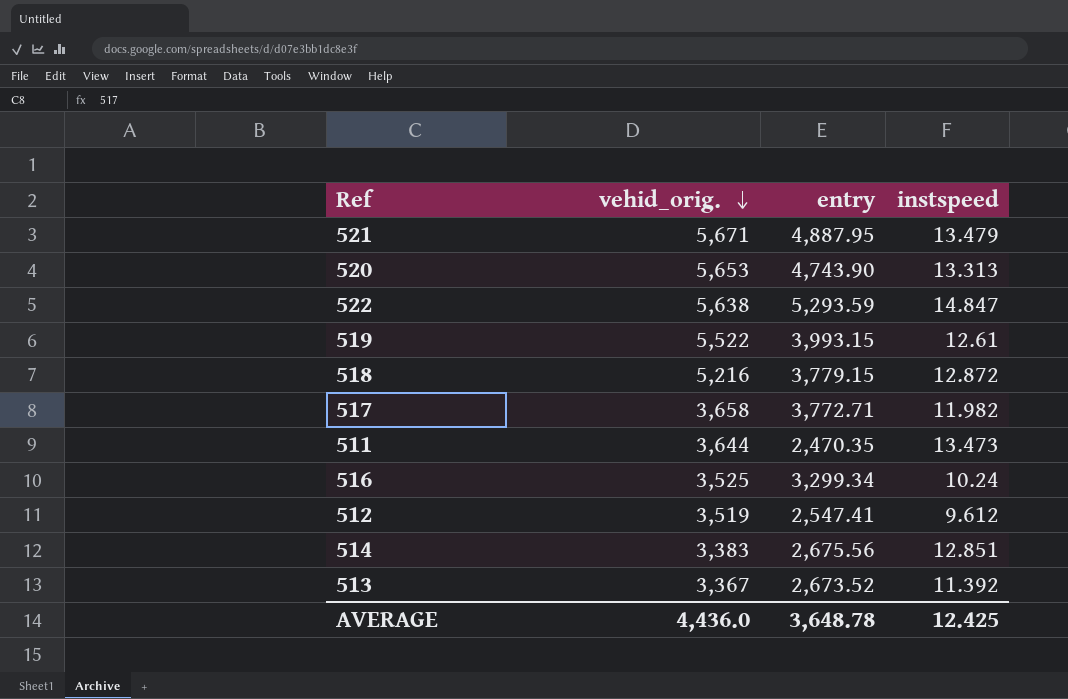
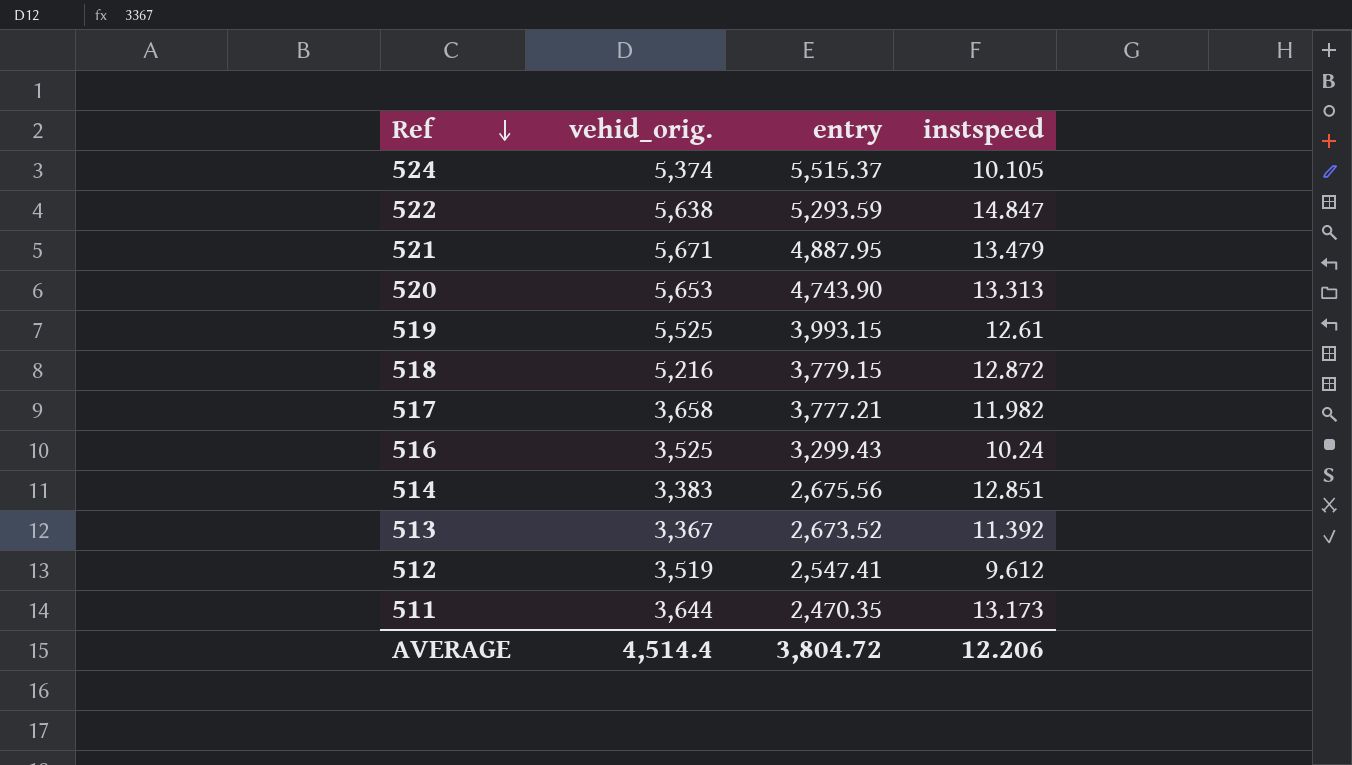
row order: vehid_orig. descending -> Ref descending
row 524: none -> 5,374 | 5,515.37 | 10.105
519 | vehid_orig.: 5,522 -> 5,525
517 | entry: 3,772.71 -> 3,777.21
516 | entry: 3,299.34 -> 3,299.43
511 | instspeed: 13.473 -> 13.173
AVERAGE | vehid_orig.: 4,436.0 -> 4,514.4
AVERAGE | entry: 3,648.78 -> 3,804.72
AVERAGE | instspeed: 12.425 -> 12.206

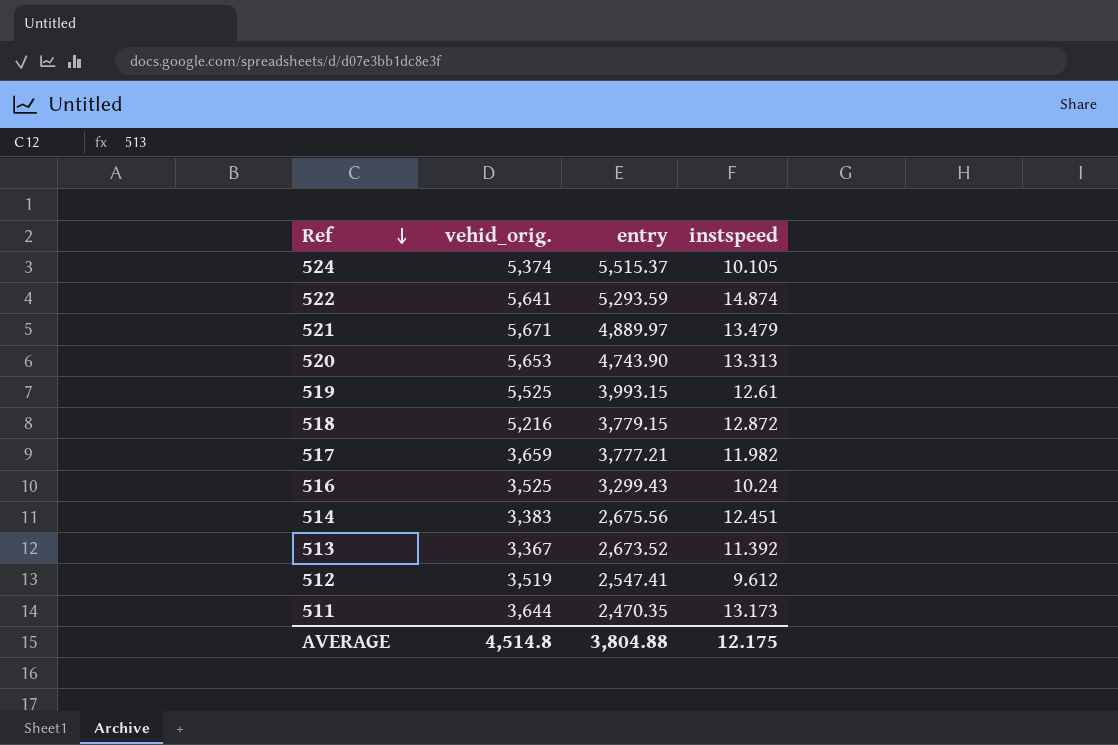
522 | vehid_orig.: 5,638 -> 5,641
522 | instspeed: 14.847 -> 14.874
521 | entry: 4,887.95 -> 4,889.97
517 | vehid_orig.: 3,658 -> 3,659
514 | instspeed: 12.851 -> 12.451
AVERAGE | vehid_orig.: 4,514.4 -> 4,514.8
AVERAGE | entry: 3,804.72 -> 3,804.88
AVERAGE | instspeed: 12.206 -> 12.175

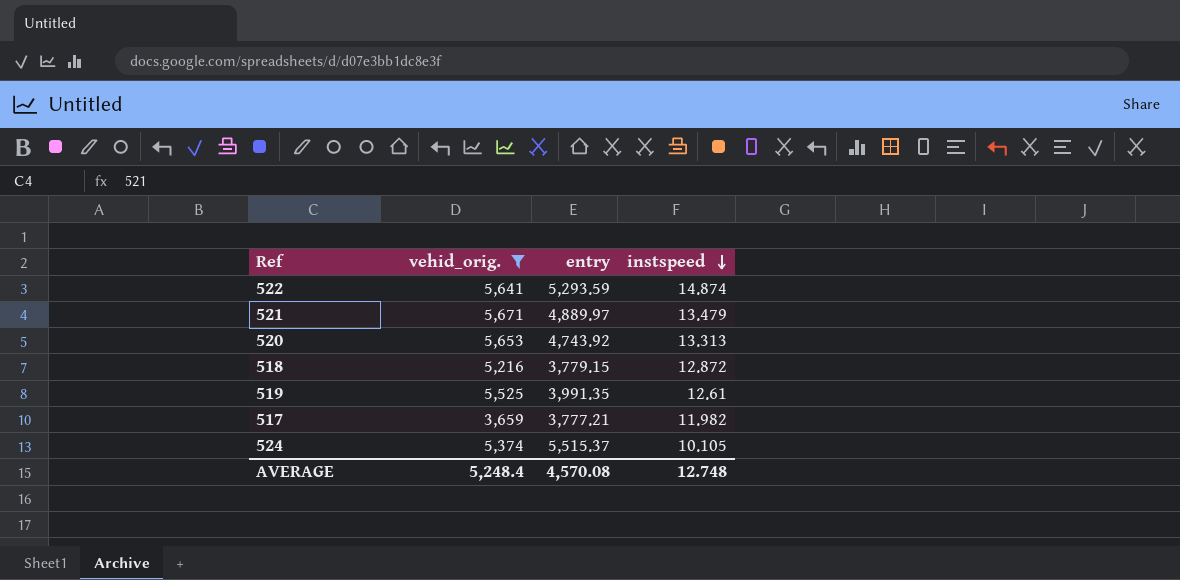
filter: none -> vehid_orig. >= 3,659
row order: Ref descending -> instspeed descending
520 | entry: 4,743.90 -> 4,743.92
519 | entry: 3,993.15 -> 3,991.35
AVERAGE | vehid_orig.: 4,514.8 -> 5,248.4
AVERAGE | entry: 3,804.88 -> 4,570.08
AVERAGE | instspeed: 12.175 -> 12.748

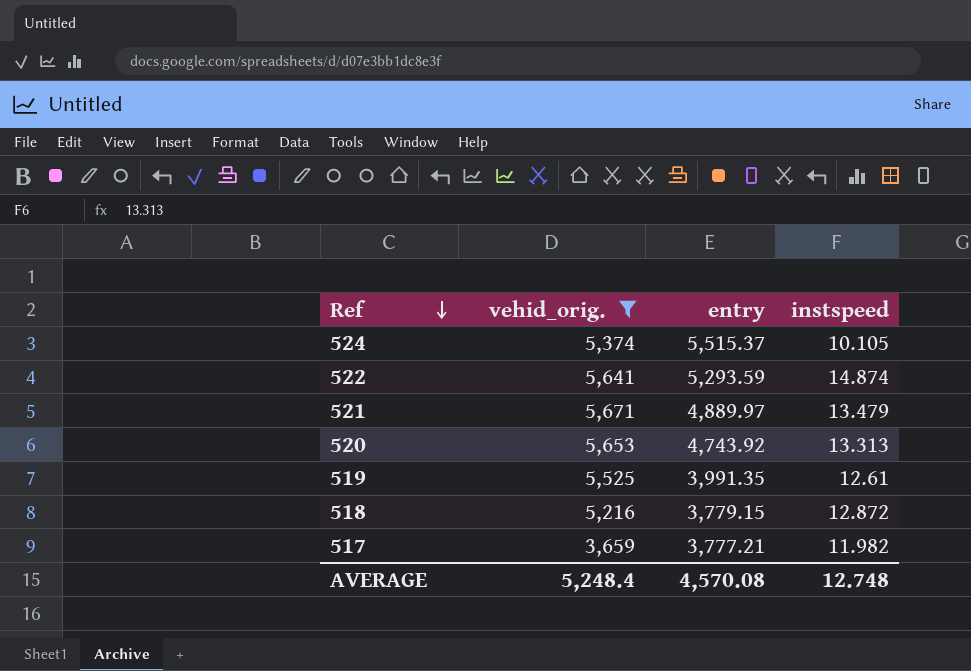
row order: instspeed descending -> Ref descending

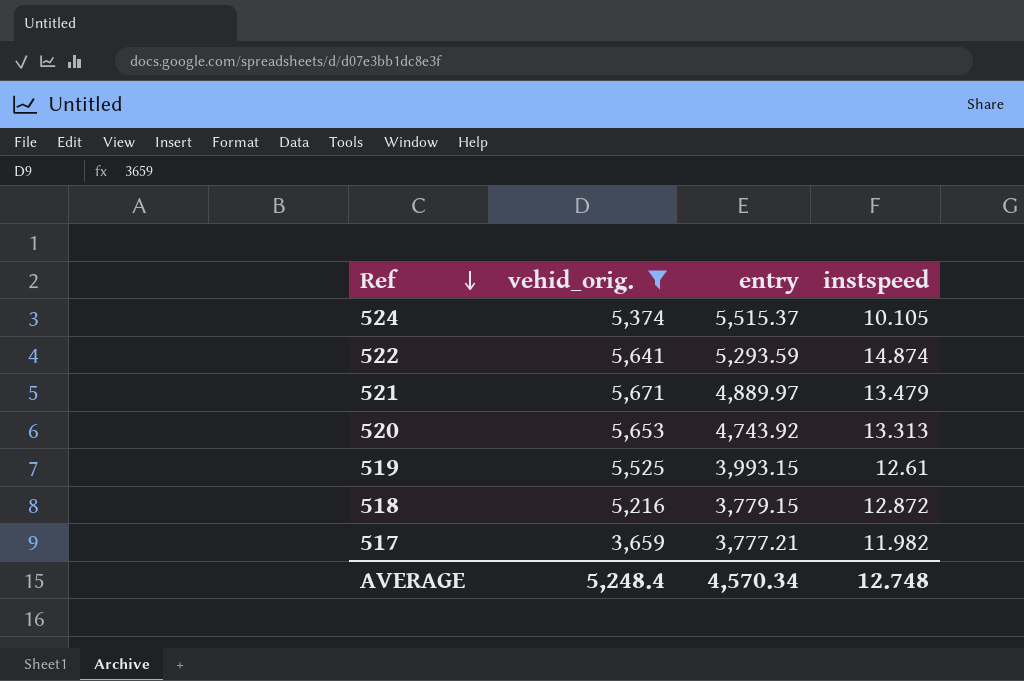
519 | entry: 3,991.35 -> 3,993.15
AVERAGE | entry: 4,570.08 -> 4,570.34

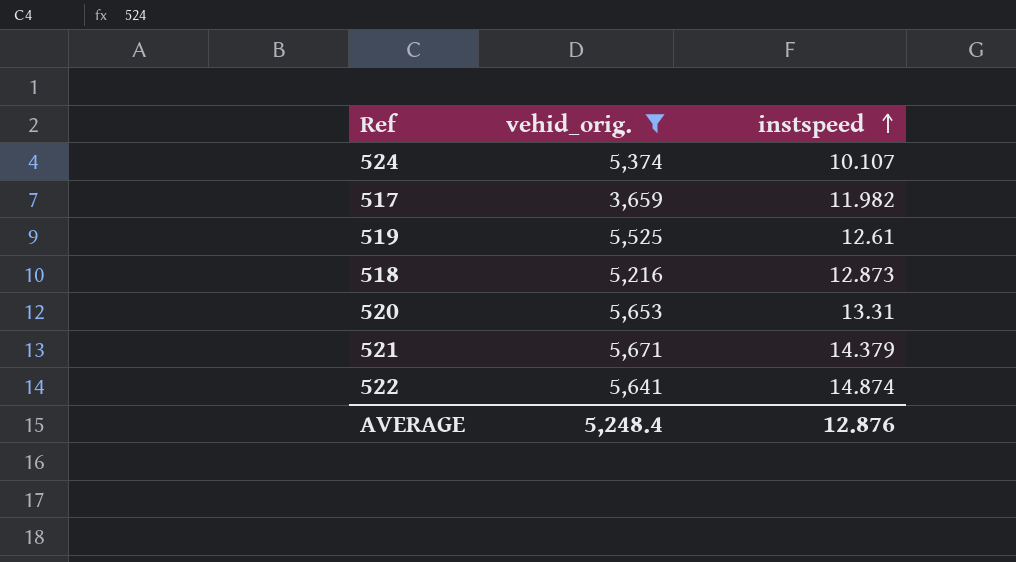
row order: Ref descending -> instspeed ascending
column entry | position: 3 -> none
524 | instspeed: 10.105 -> 10.107
518 | instspeed: 12.872 -> 12.873
520 | instspeed: 13.313 -> 13.31
521 | instspeed: 13.479 -> 14.379
AVERAGE | instspeed: 12.748 -> 12.876

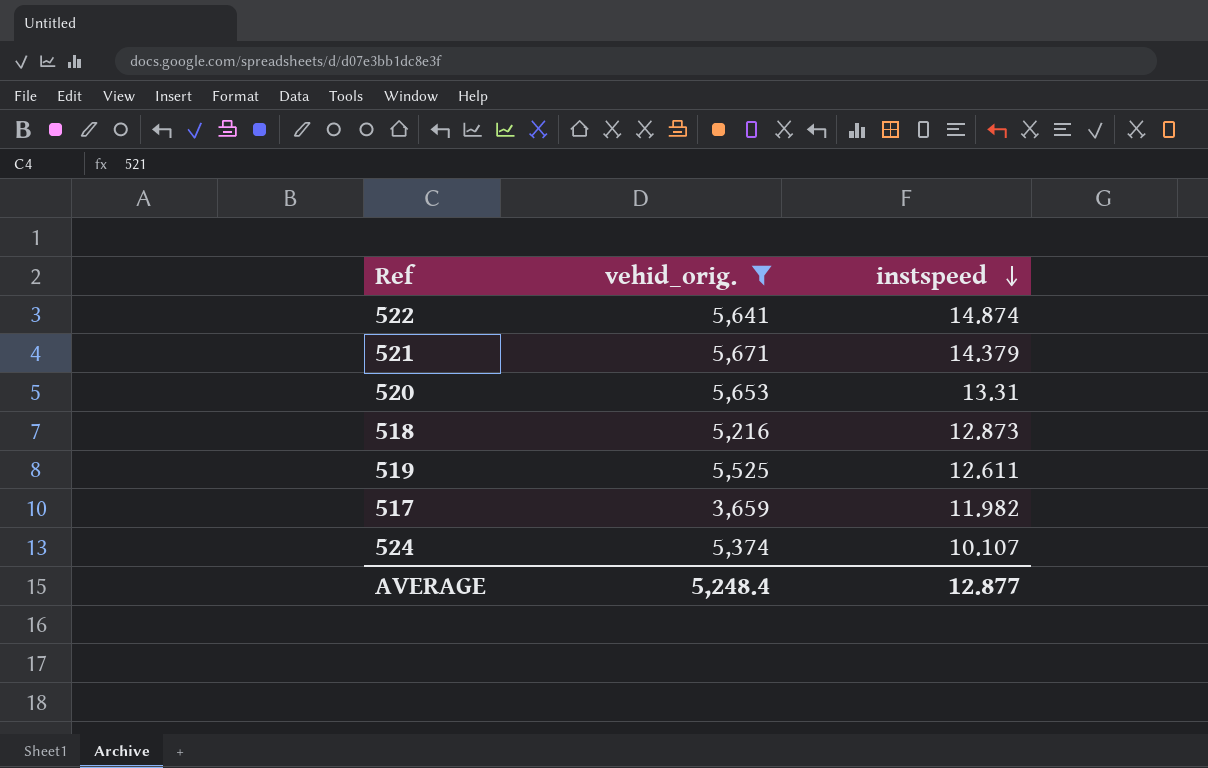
row order: instspeed ascending -> instspeed descending
519 | instspeed: 12.61 -> 12.611
AVERAGE | instspeed: 12.876 -> 12.877

